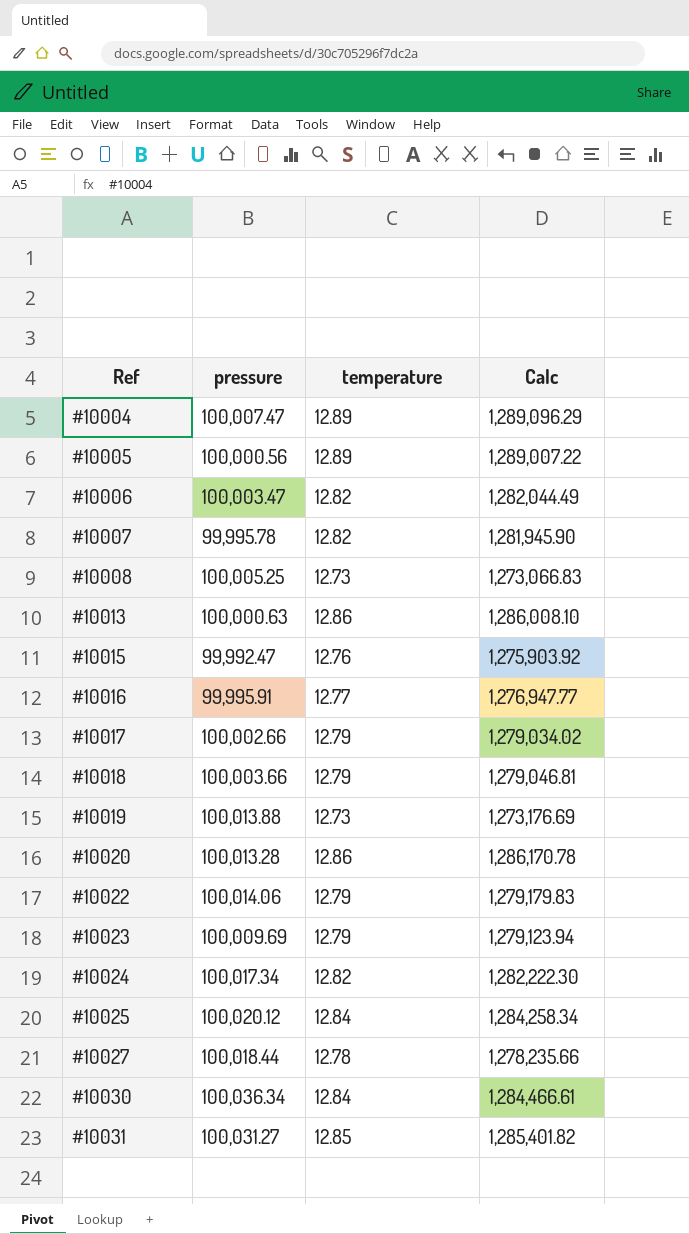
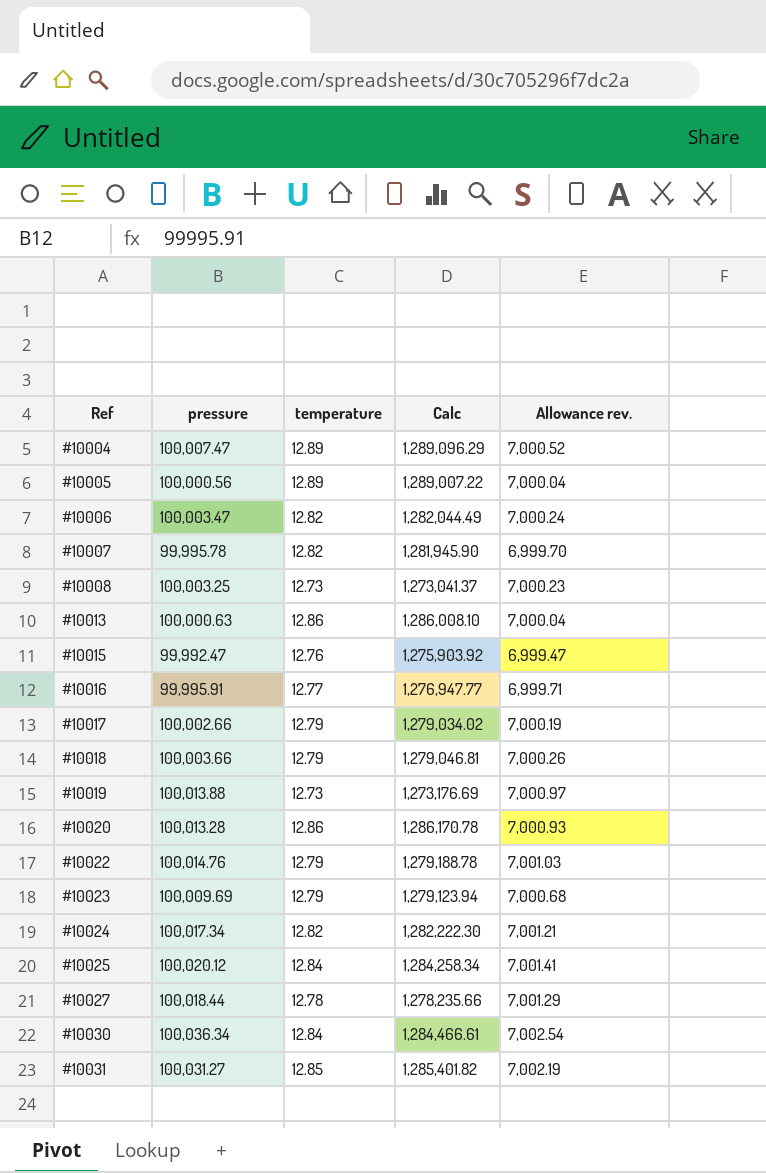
column Allowance rev. | formula: none -> [pressure] * 0.07
#10008 | pressure: 100,005.25 -> 100,003.25
#10008 | Calc: 1,273,066.83 -> 1,273,041.37
#10022 | pressure: 100,014.06 -> 100,014.76
#10022 | Calc: 1,279,179.83 -> 1,279,188.78

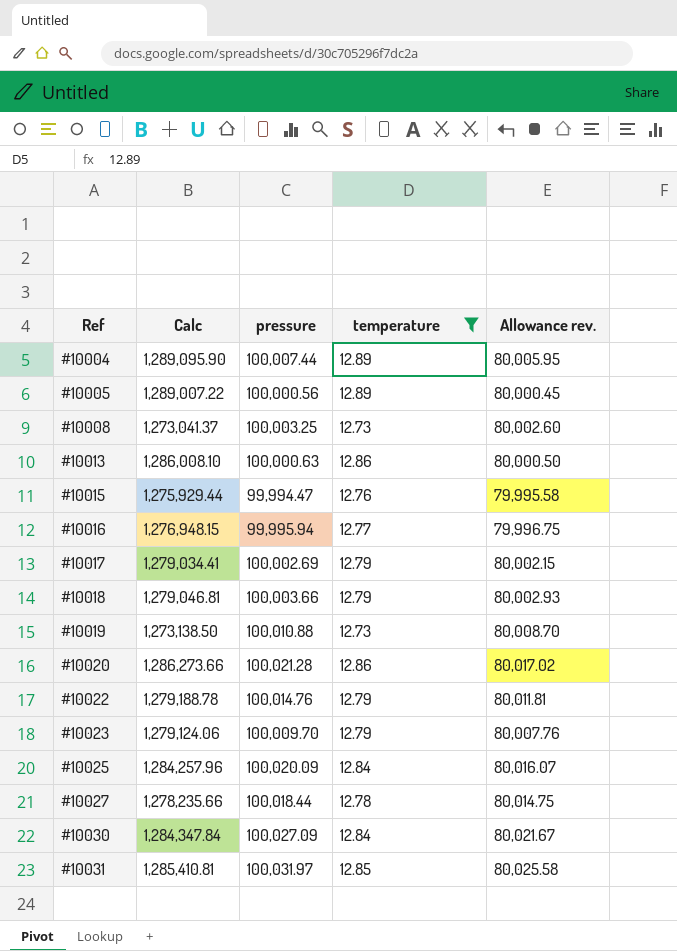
filter: none -> temperature != 12.82
column Calc | position: 4 -> 2
column Allowance rev. | formula: [pressure] * 0.07 -> [pressure] * 0.8
#10004 | Calc: 1,289,096.29 -> 1,289,095.90
#10004 | pressure: 100,007.47 -> 100,007.44
#10015 | Calc: 1,275,903.92 -> 1,275,929.44
#10015 | pressure: 99,992.47 -> 99,994.47
#10016 | Calc: 1,276,947.77 -> 1,276,948.15
#10016 | pressure: 99,995.91 -> 99,995.94
#10017 | Calc: 1,279,034.02 -> 1,279,034.41
#10017 | pressure: 100,002.66 -> 100,002.69
#10019 | Calc: 1,273,176.69 -> 1,273,138.50
#10019 | pressure: 100,013.88 -> 100,010.88
#10020 | Calc: 1,286,170.78 -> 1,286,273.66
#10020 | pressure: 100,013.28 -> 100,021.28
#10023 | Calc: 1,279,123.94 -> 1,279,124.06
#10023 | pressure: 100,009.69 -> 100,009.70
#10025 | Calc: 1,284,258.34 -> 1,284,257.96
#10025 | pressure: 100,020.12 -> 100,020.09
#10030 | Calc: 1,284,466.61 -> 1,284,347.84
#10030 | pressure: 100,036.34 -> 100,027.09
#10031 | Calc: 1,285,401.82 -> 1,285,410.81
#10031 | pressure: 100,031.27 -> 100,031.97

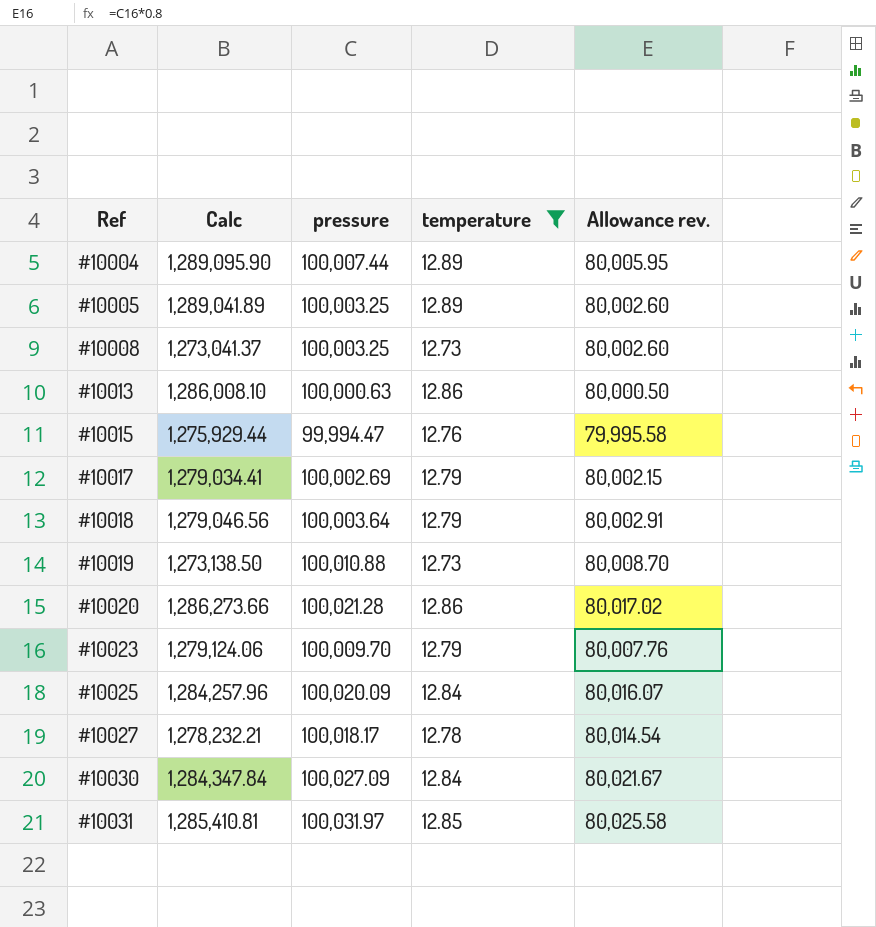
row #10016: 1,276,948.15 | 99,995.94 | 12.77 | 79,996.75 -> none
row #10022: 1,279,188.78 | 100,014.76 | 12.79 | 80,011.81 -> none
#10005 | Calc: 1,289,007.22 -> 1,289,041.89
#10005 | pressure: 100,000.56 -> 100,003.25
#10005 | Allowance rev.: 80,000.45 -> 80,002.60
#10018 | Calc: 1,279,046.81 -> 1,279,046.56
#10018 | pressure: 100,003.66 -> 100,003.64
#10018 | Allowance rev.: 80,002.93 -> 80,002.91
#10027 | Calc: 1,278,235.66 -> 1,278,232.21
#10027 | pressure: 100,018.44 -> 100,018.17
#10027 | Allowance rev.: 80,014.75 -> 80,014.54

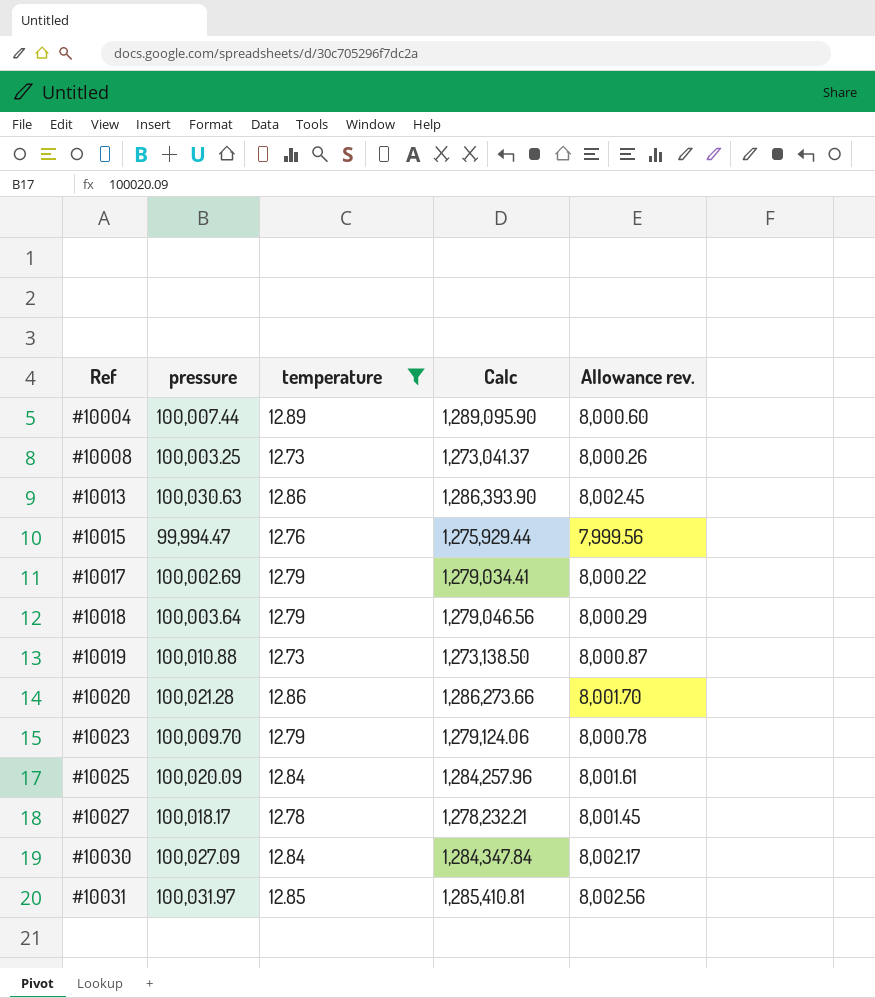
column Calc | position: 2 -> 4
column Allowance rev. | formula: [pressure] * 0.8 -> [pressure] * 0.08
row #10005: 1,289,041.89 | 100,003.25 | 12.89 | 80,002.60 -> none
#10013 | pressure: 100,000.63 -> 100,030.63
#10013 | Calc: 1,286,008.10 -> 1,286,393.90

